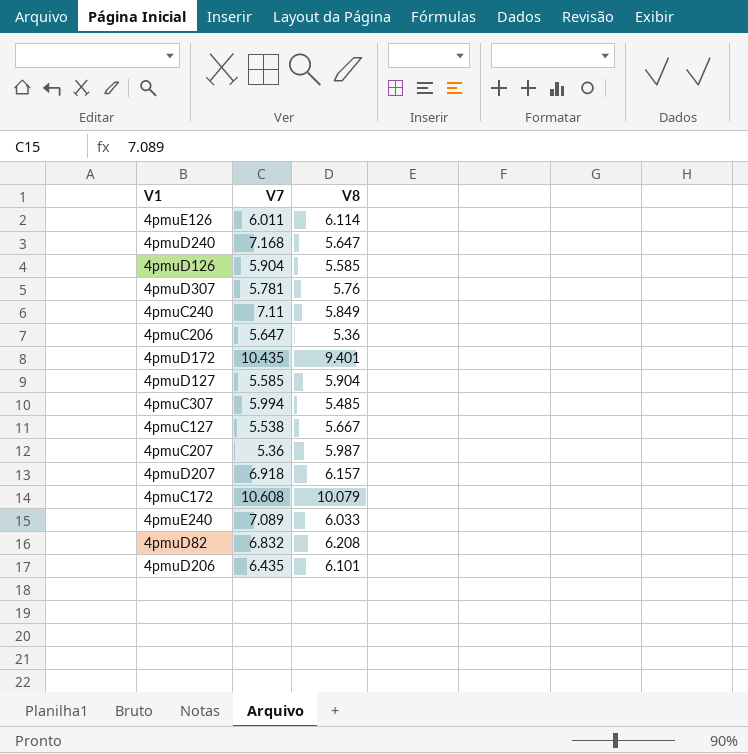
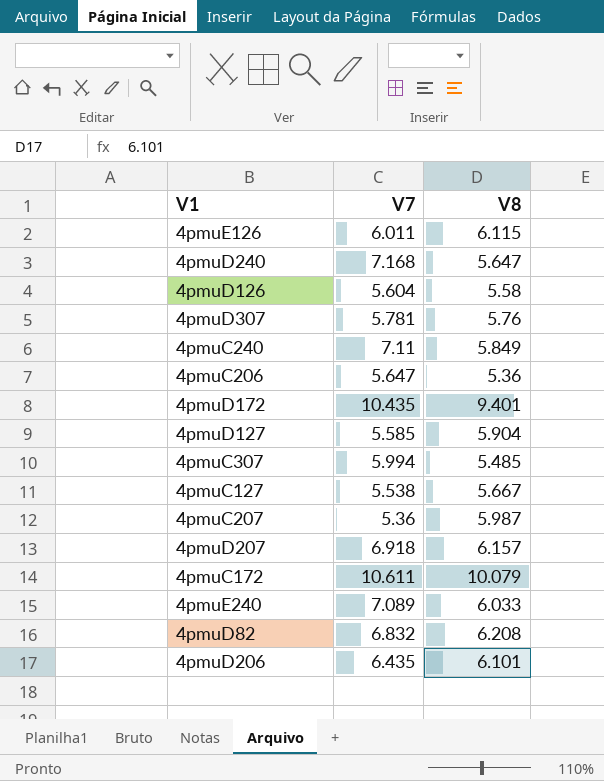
4pmuE126 | V8: 6.114 -> 6.115
4pmuD126 | V7: 5.904 -> 5.604
4pmuD126 | V8: 5.585 -> 5.58
4pmuC172 | V7: 10.608 -> 10.611

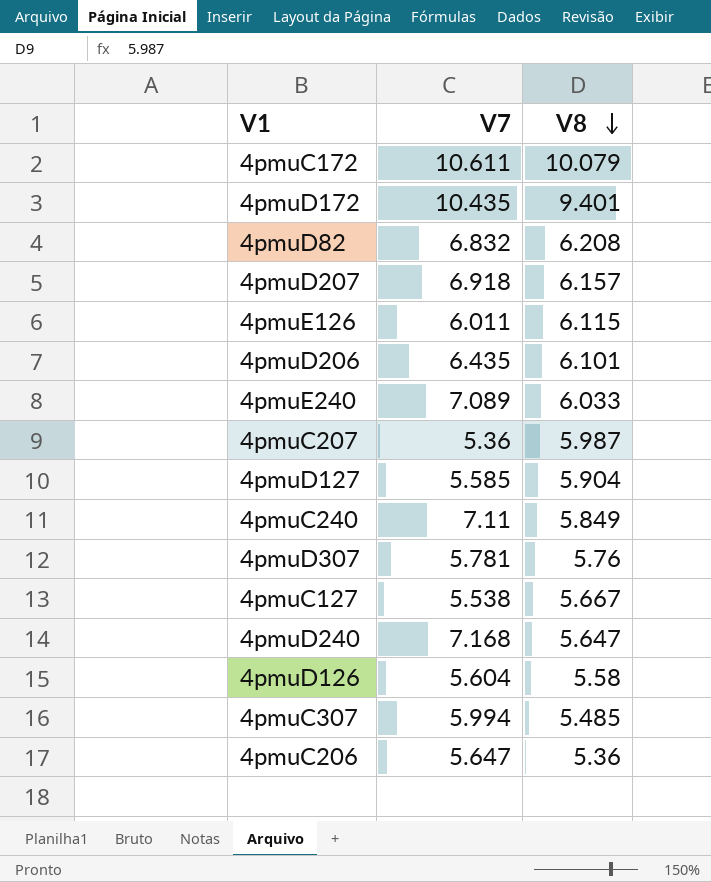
row order: none -> V8 descending

